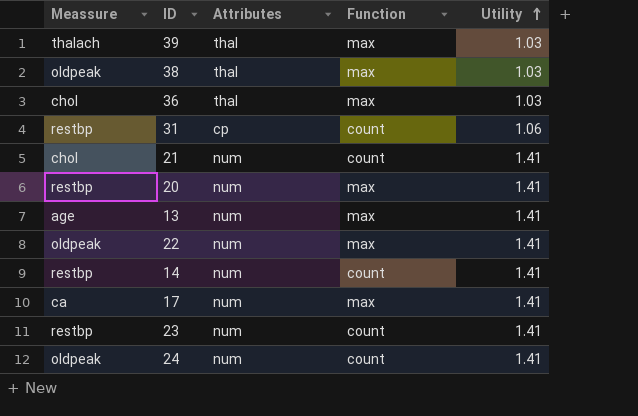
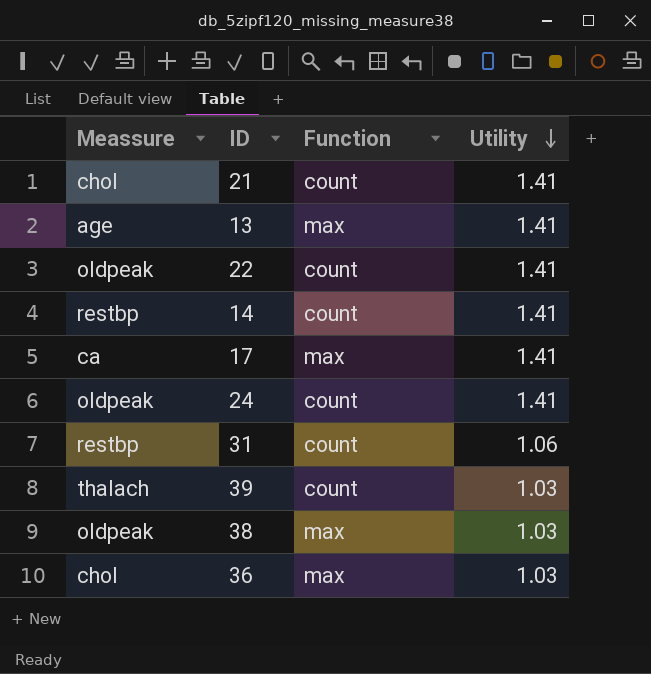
row order: Utility ascending -> Utility descending
column Attributes | position: 3 -> none
row 20: restbp | num | max | 1.41 -> none
row 23: restbp | num | count | 1.41 -> none
22 | Function: max -> count
39 | Function: max -> count

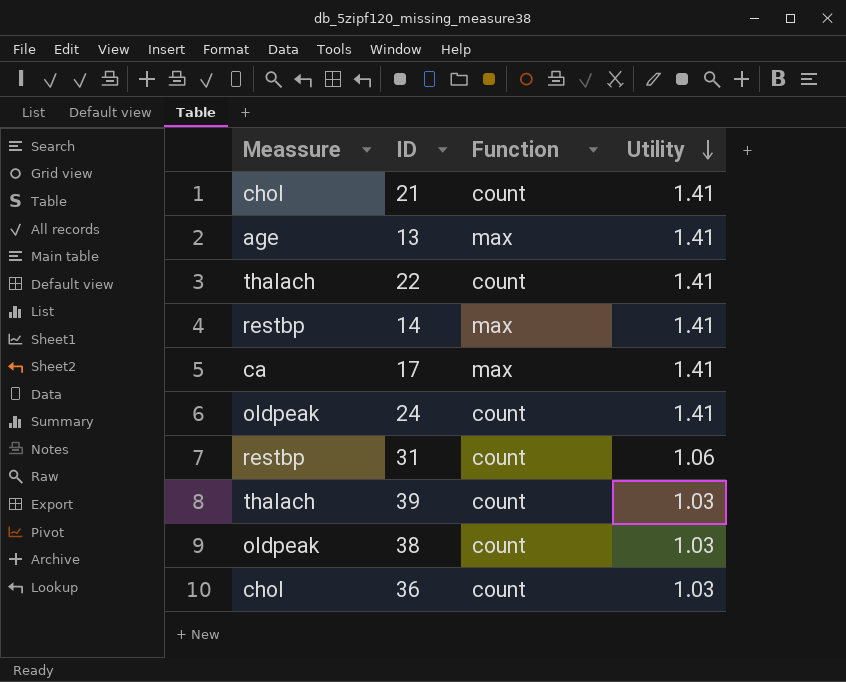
22 | Meassure: oldpeak -> thalach
14 | Function: count -> max
38 | Function: max -> count
36 | Function: max -> count

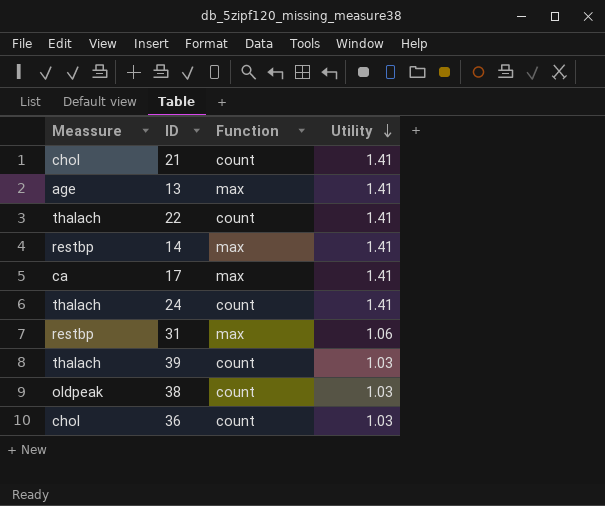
24 | Meassure: oldpeak -> thalach
31 | Function: count -> max

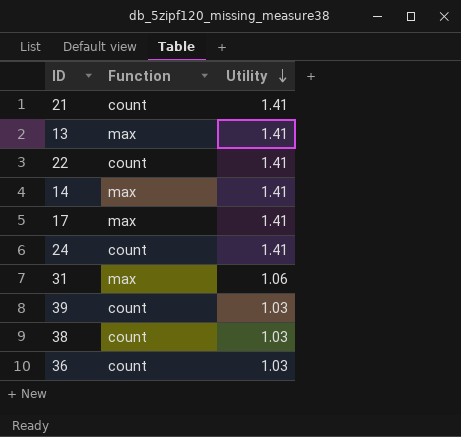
column Meassure | position: 1 -> none

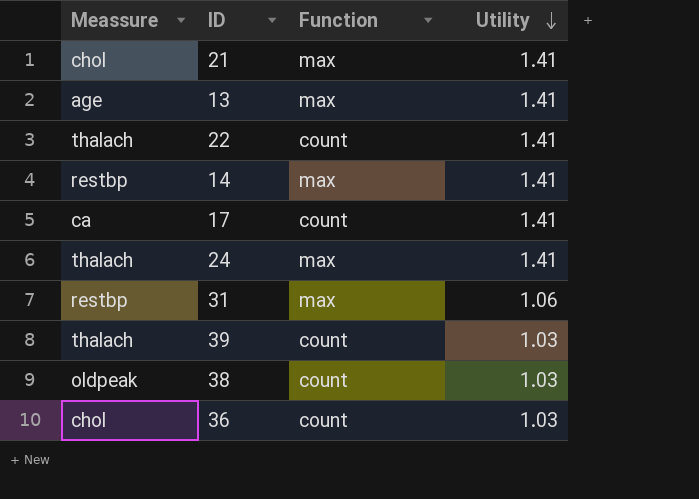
column Meassure | position: none -> 1
21 | Function: count -> max
17 | Function: max -> count
24 | Function: count -> max

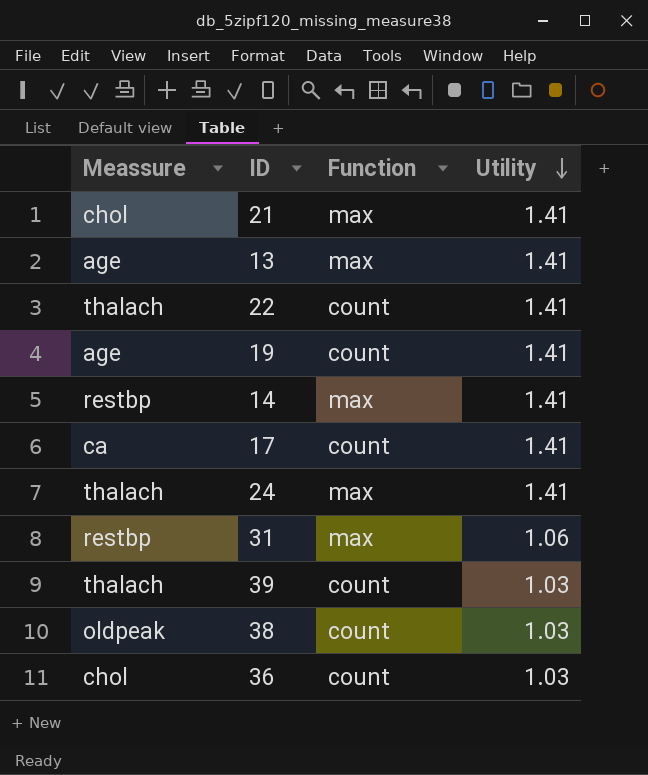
row 19: none -> age | count | 1.41

